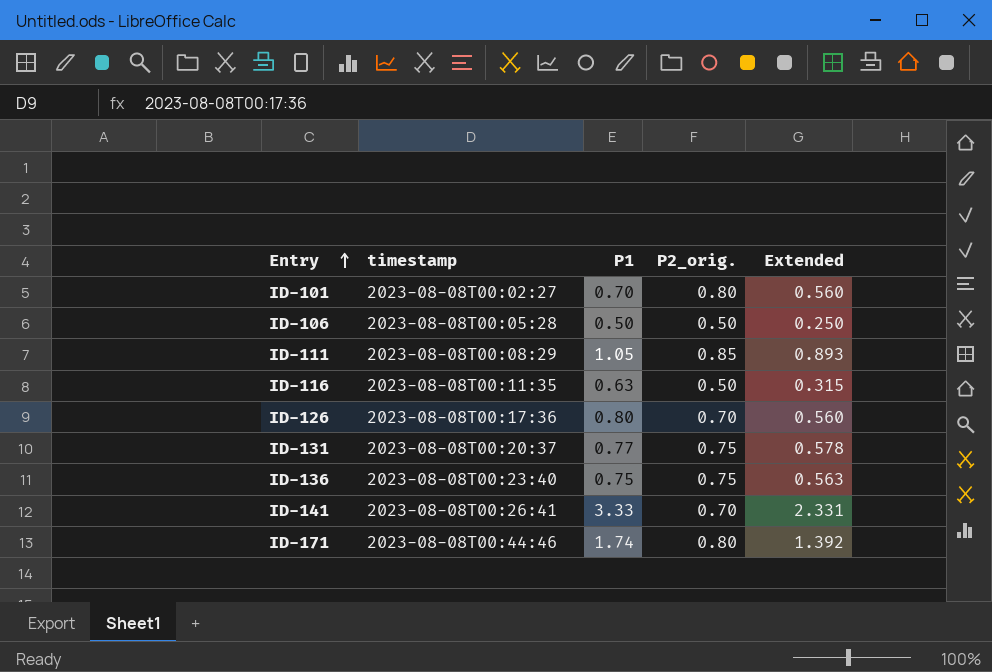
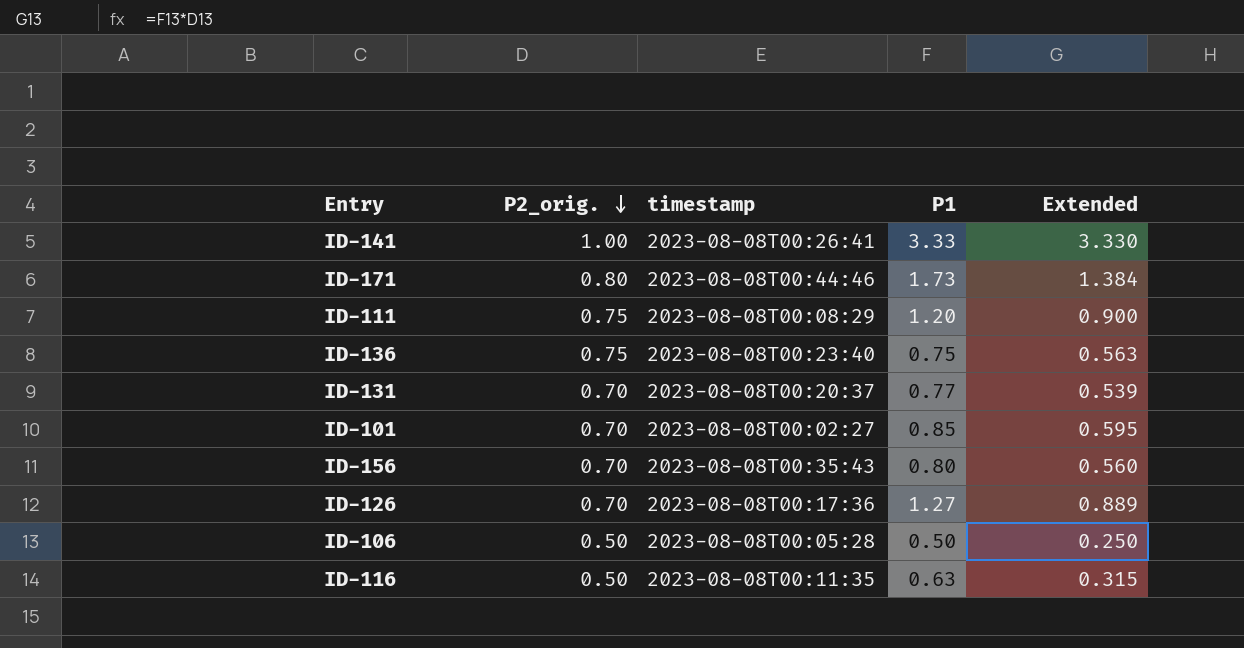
row order: Entry ascending -> P2_orig. descending
column P2_orig. | position: 4 -> 2
ID-141 | P2_orig.: 0.70 -> 1.00
ID-141 | Extended: 2.331 -> 3.330
ID-171 | P1: 1.74 -> 1.73
ID-171 | Extended: 1.392 -> 1.384
ID-111 | P2_orig.: 0.85 -> 0.75
ID-111 | P1: 1.05 -> 1.20
ID-111 | Extended: 0.893 -> 0.900
ID-131 | P2_orig.: 0.75 -> 0.70
ID-131 | Extended: 0.578 -> 0.539
ID-101 | P2_orig.: 0.80 -> 0.70
ID-101 | P1: 0.70 -> 0.85
ID-101 | Extended: 0.560 -> 0.595
row ID-156: none -> 0.70 | 2023-08-08T00:35:43 | 0.80 | 0.560
ID-126 | P1: 0.80 -> 1.27
ID-126 | Extended: 0.560 -> 0.889

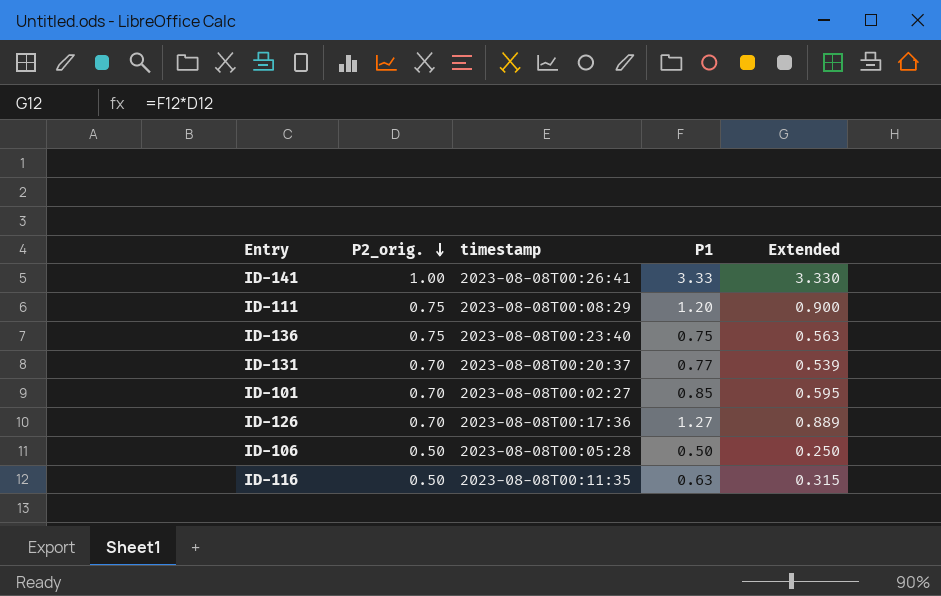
row ID-171: 0.80 | 2023-08-08T00:44:46 | 1.73 | 1.384 -> none
row ID-156: 0.70 | 2023-08-08T00:35:43 | 0.80 | 0.560 -> none

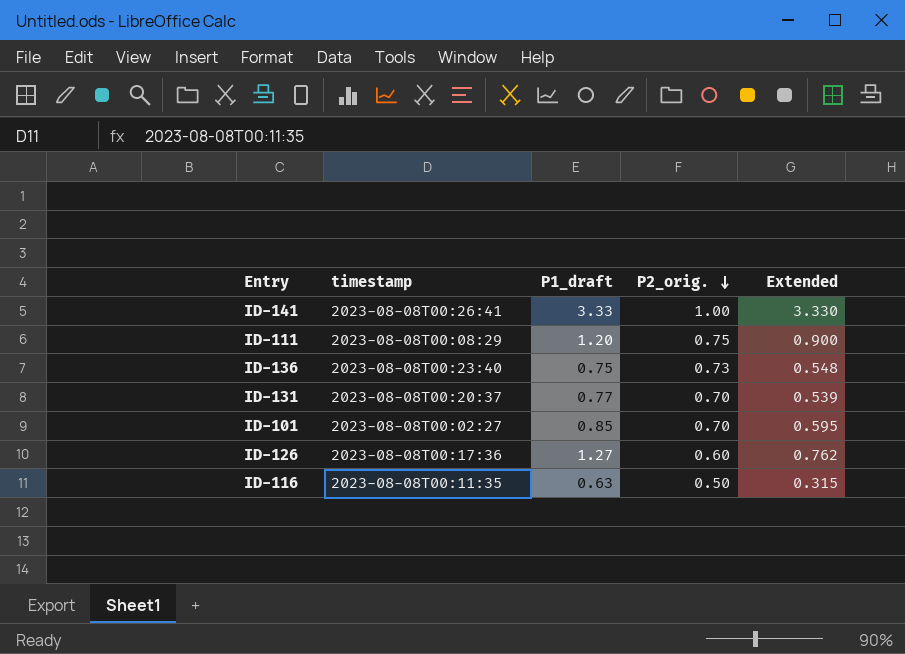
column name: P1 -> P1_draft
column P2_orig. | position: 2 -> 4
row ID-106: 0.50 | 2023-08-08T00:05:28 | 0.50 | 0.250 -> none
ID-136 | P2_orig.: 0.75 -> 0.73
ID-136 | Extended: 0.563 -> 0.548
ID-126 | P2_orig.: 0.70 -> 0.60
ID-126 | Extended: 0.889 -> 0.762

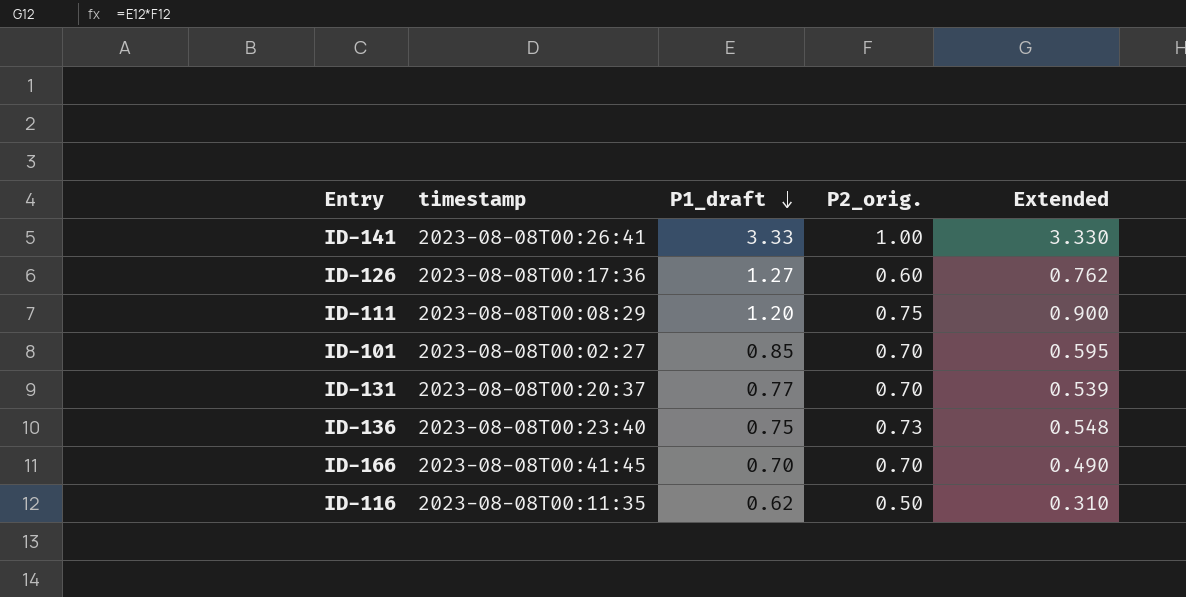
row order: P2_orig. descending -> P1_draft descending
row ID-166: none -> 2023-08-08T00:41:45 | 0.70 | 0.70 | 0.490
ID-116 | P1_draft: 0.63 -> 0.62
ID-116 | Extended: 0.315 -> 0.310

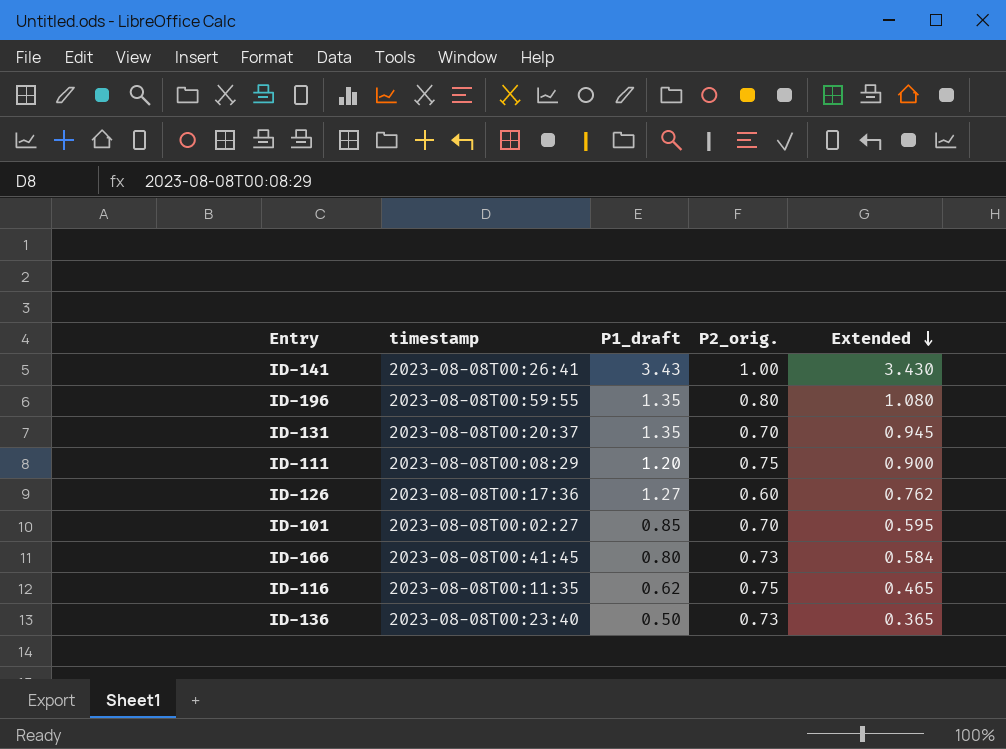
row order: P1_draft descending -> Extended descending
ID-141 | P1_draft: 3.33 -> 3.43
ID-141 | Extended: 3.330 -> 3.430
row ID-196: none -> 2023-08-08T00:59:55 | 1.35 | 0.80 | 1.080
ID-131 | P1_draft: 0.77 -> 1.35
ID-131 | Extended: 0.539 -> 0.945
ID-166 | P1_draft: 0.70 -> 0.80
ID-166 | P2_orig.: 0.70 -> 0.73
ID-166 | Extended: 0.490 -> 0.584
ID-116 | P2_orig.: 0.50 -> 0.75
ID-116 | Extended: 0.310 -> 0.465
ID-136 | P1_draft: 0.75 -> 0.50
ID-136 | Extended: 0.548 -> 0.365

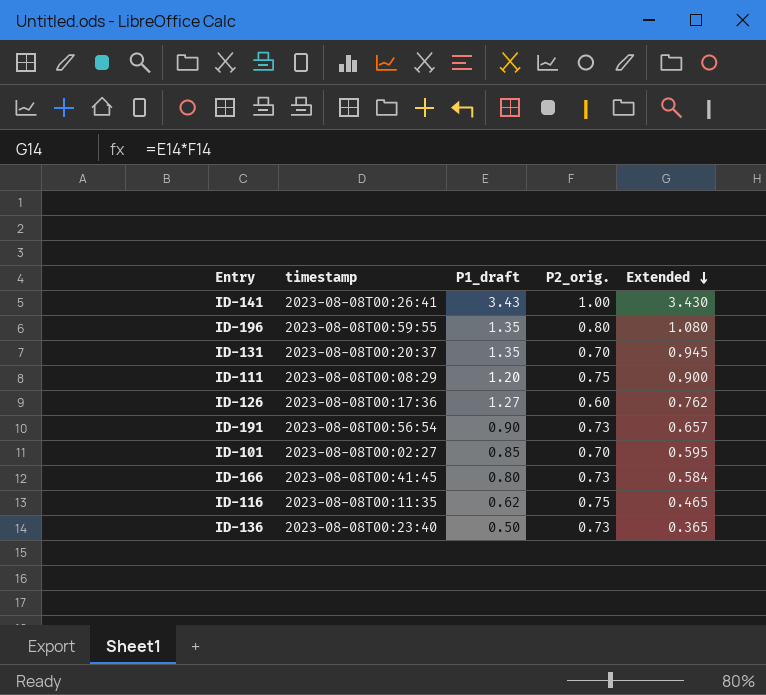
row ID-191: none -> 2023-08-08T00:56:54 | 0.90 | 0.73 | 0.657

